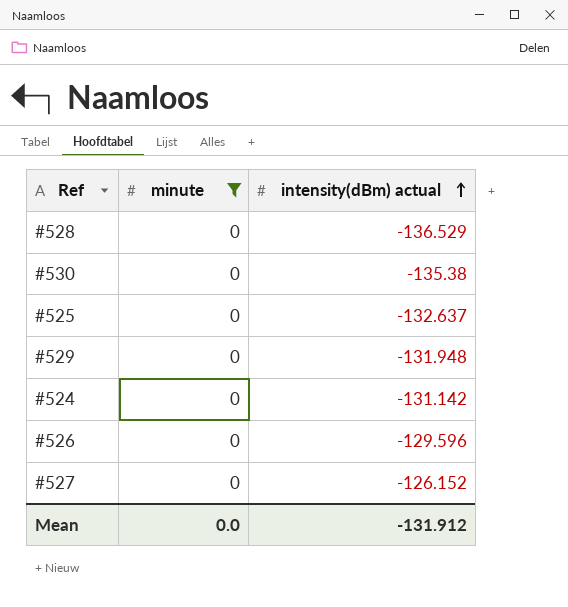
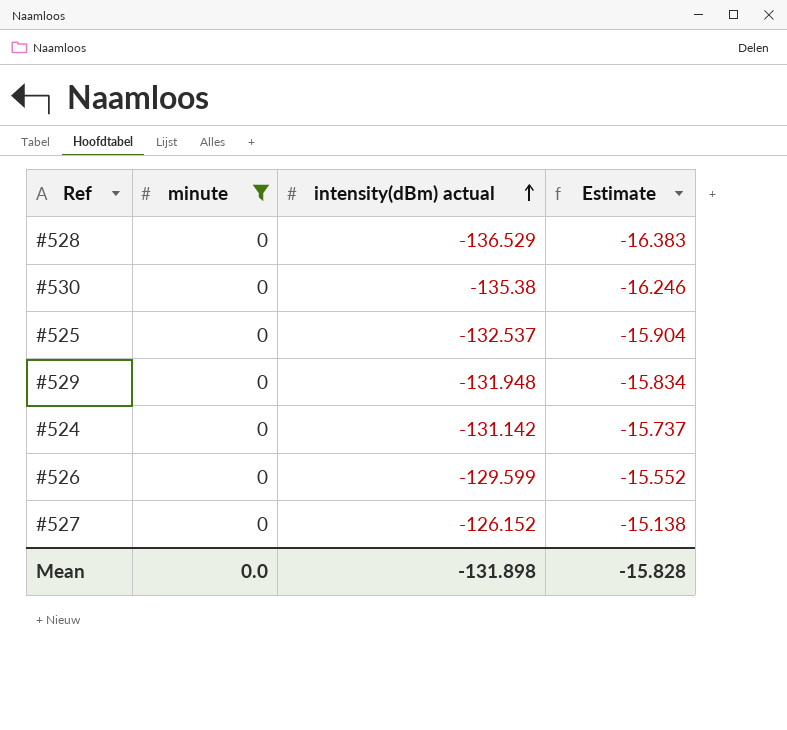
column Estimate | formula: none -> [intensity(dBm) actual] * 0.12
#525 | intensity(dBm) actual: -132.637 -> -132.537
#526 | intensity(dBm) actual: -129.596 -> -129.599
Mean | intensity(dBm) actual: -131.912 -> -131.898

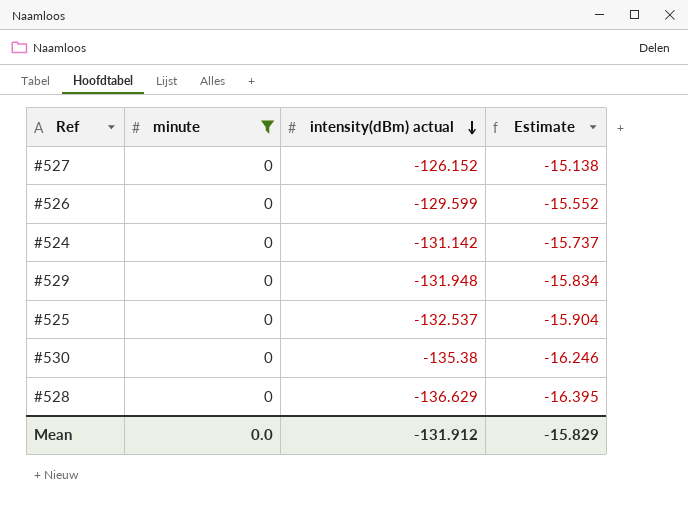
row order: intensity(dBm) actual ascending -> intensity(dBm) actual descending
#528 | intensity(dBm) actual: -136.529 -> -136.629
#528 | Estimate: -16.383 -> -16.395
Mean | intensity(dBm) actual: -131.898 -> -131.912
Mean | Estimate: -15.828 -> -15.829

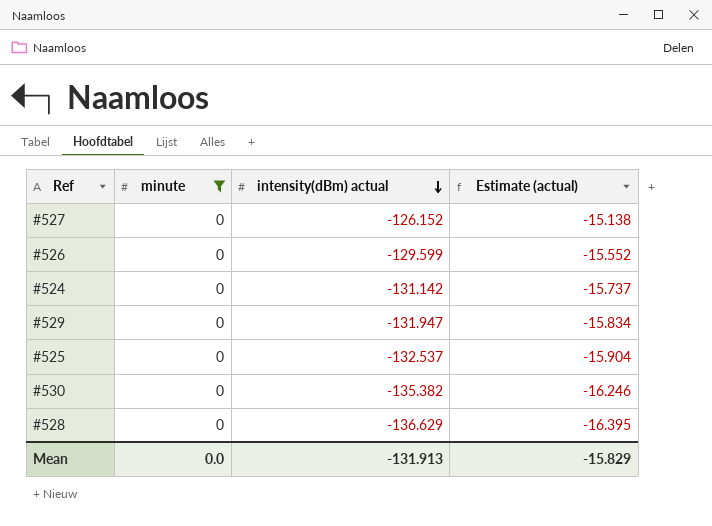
column name: Estimate -> Estimate (actual)
#529 | intensity(dBm) actual: -131.948 -> -131.947
#530 | intensity(dBm) actual: -135.38 -> -135.382
Mean | intensity(dBm) actual: -131.912 -> -131.913

